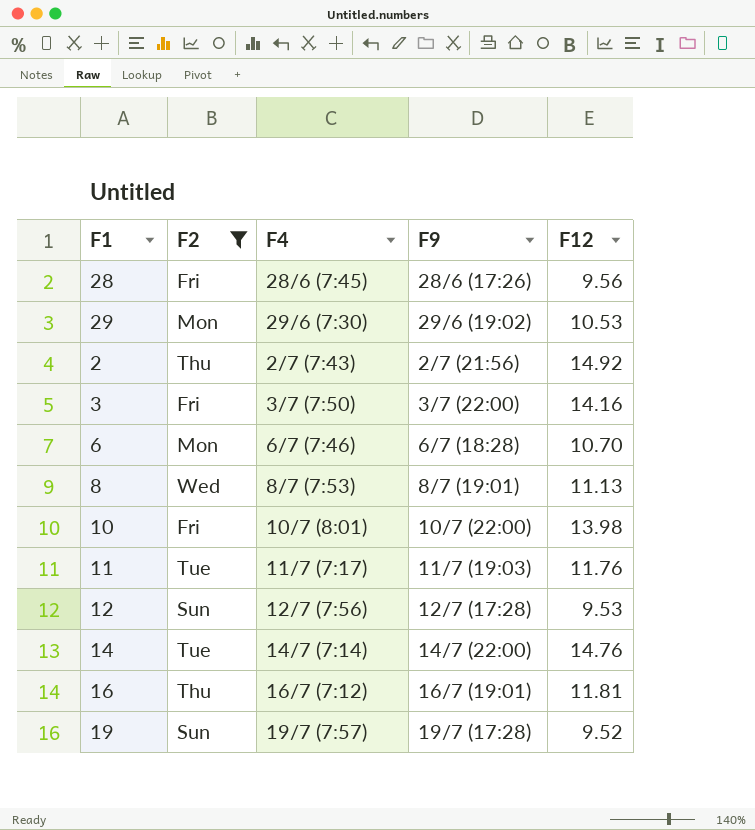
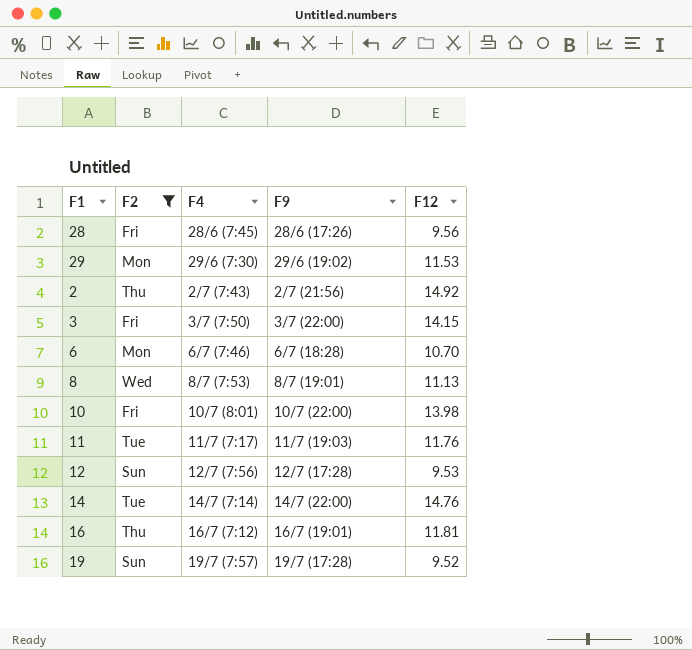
29 | F12: 10.53 -> 11.53
3 | F12: 14.16 -> 14.15

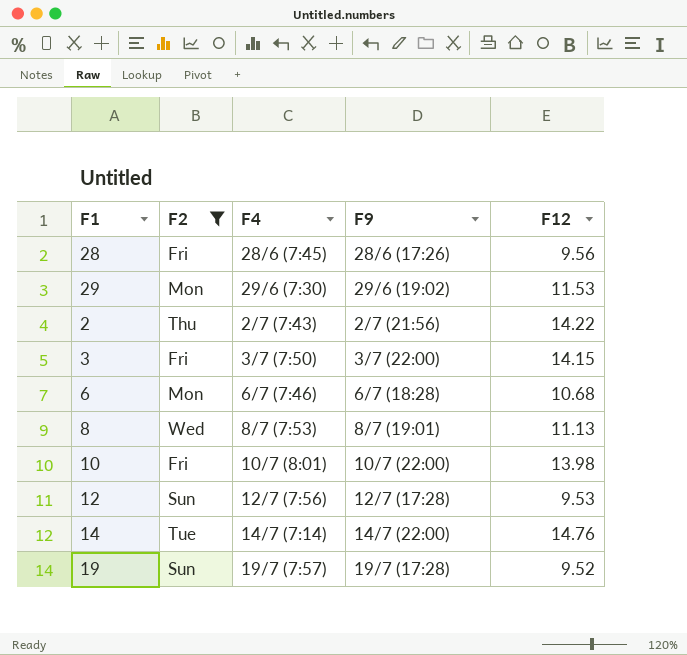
row 11: Tue | 11/7 (7:17) | 11/7 (19:03) | 11.76 -> none
row 16: Thu | 16/7 (7:12) | 16/7 (19:01) | 11.81 -> none
2 | F12: 14.92 -> 14.22
6 | F12: 10.70 -> 10.68

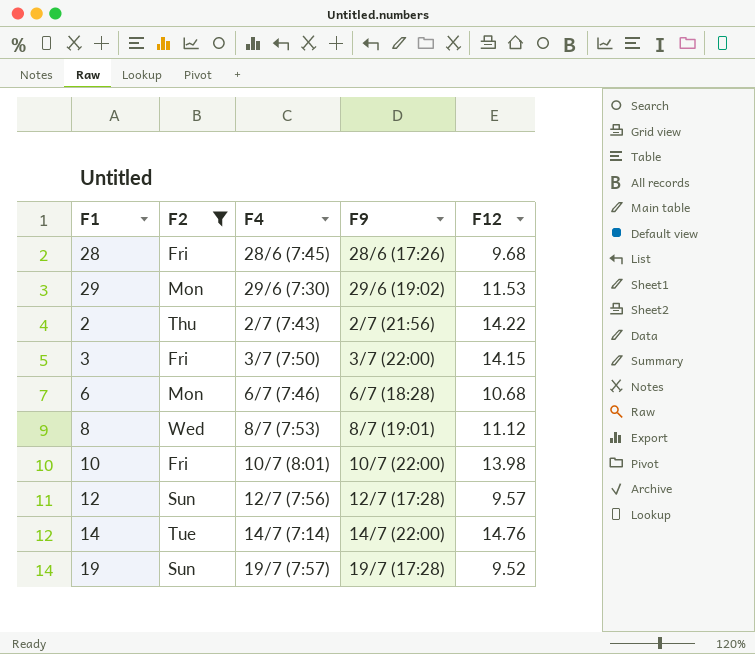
28 | F12: 9.56 -> 9.68
8 | F12: 11.13 -> 11.12
12 | F12: 9.53 -> 9.57

